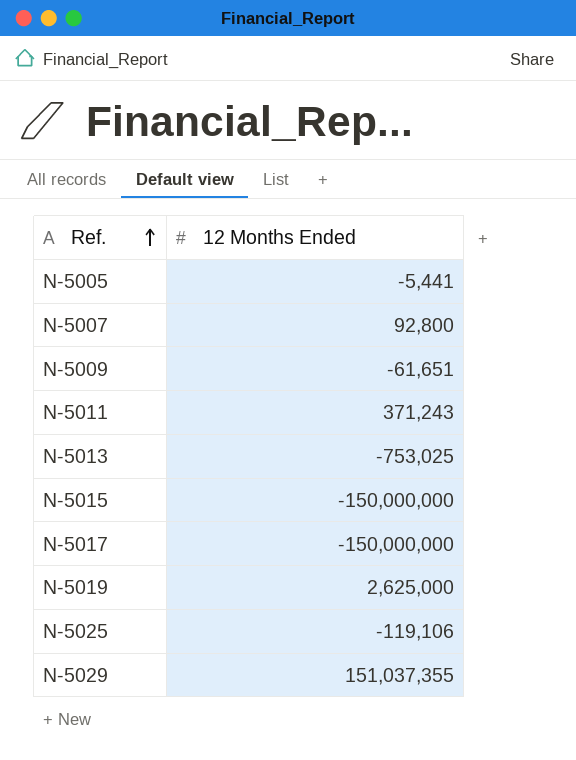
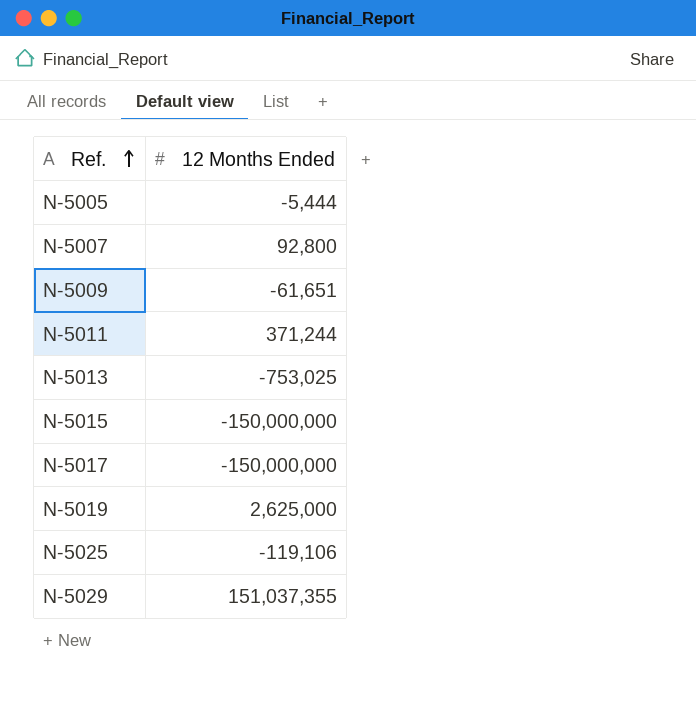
N-5005 | 12 Months Ended: -5,441 -> -5,444
N-5011 | 12 Months Ended: 371,243 -> 371,244

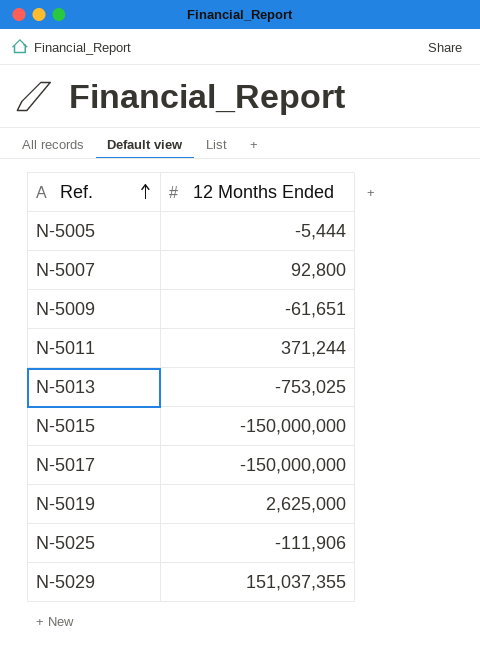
N-5025 | 12 Months Ended: -119,106 -> -111,906

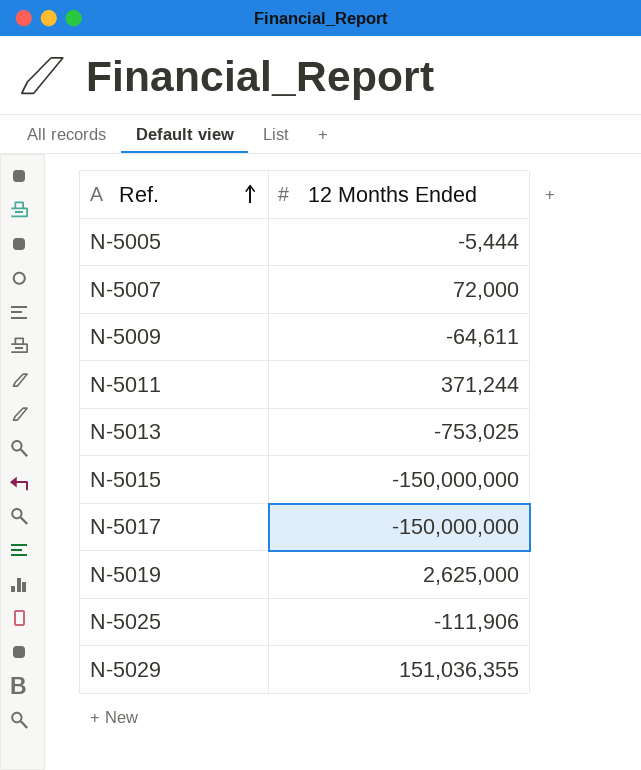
N-5007 | 12 Months Ended: 92,800 -> 72,000
N-5009 | 12 Months Ended: -61,651 -> -64,611
N-5029 | 12 Months Ended: 151,037,355 -> 151,036,355

